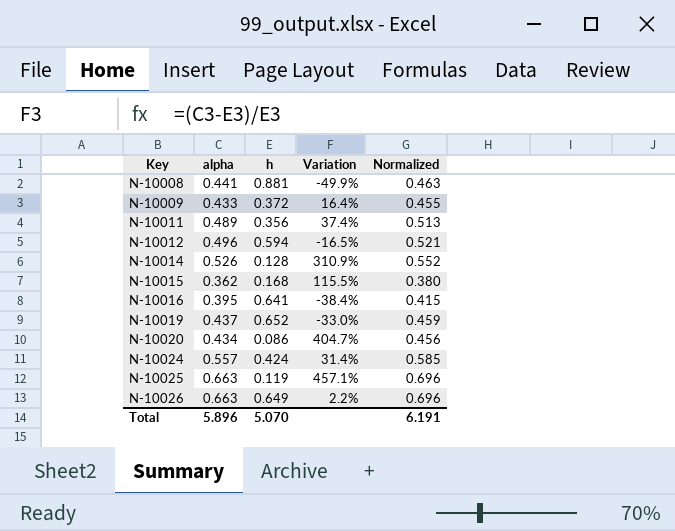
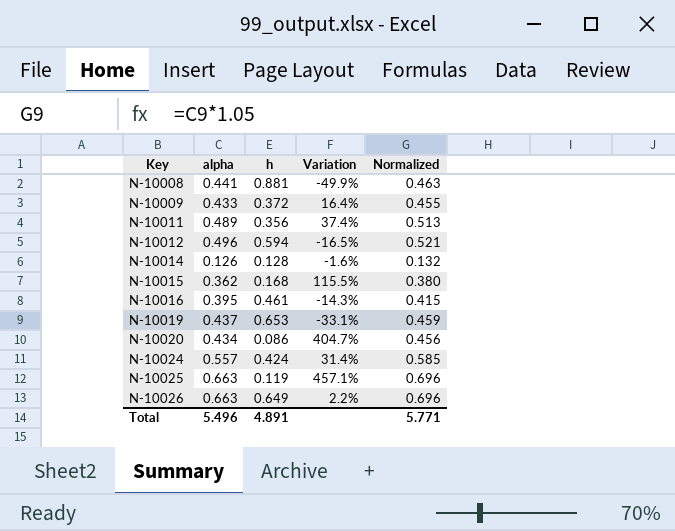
N-10014 | alpha: 0.526 -> 0.126
N-10014 | Variation: 310.9% -> -1.6%
N-10014 | Normalized: 0.552 -> 0.132
N-10016 | h: 0.641 -> 0.461
N-10016 | Variation: -38.4% -> -14.3%
N-10019 | h: 0.652 -> 0.653
N-10019 | Variation: -33.0% -> -33.1%
Total | alpha: 5.896 -> 5.496
Total | h: 5.070 -> 4.891
Total | Normalized: 6.191 -> 5.771

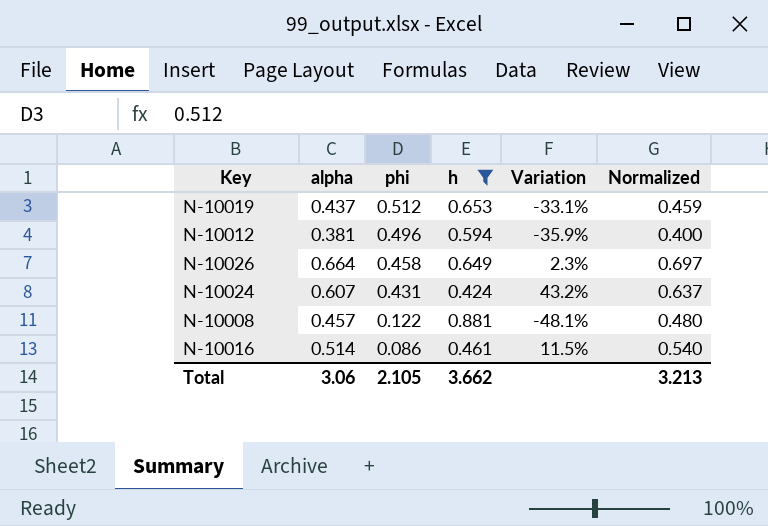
filter: none -> h >= 0.424
row order: Key ascending -> phi descending
column phi | position: none -> 3
N-10012 | alpha: 0.496 -> 0.381
N-10012 | Variation: -16.5% -> -35.9%
N-10012 | Normalized: 0.521 -> 0.400
N-10026 | alpha: 0.663 -> 0.664
N-10026 | Variation: 2.2% -> 2.3%
N-10026 | Normalized: 0.696 -> 0.697
N-10024 | alpha: 0.557 -> 0.607
N-10024 | Variation: 31.4% -> 43.2%
N-10024 | Normalized: 0.585 -> 0.637
N-10008 | alpha: 0.441 -> 0.457
N-10008 | Variation: -49.9% -> -48.1%
N-10008 | Normalized: 0.463 -> 0.480
N-10016 | alpha: 0.395 -> 0.514
N-10016 | Variation: -14.3% -> 11.5%
N-10016 | Normalized: 0.415 -> 0.540
Total | alpha: 5.496 -> 3.06
Total | h: 4.891 -> 3.662
Total | Normalized: 5.771 -> 3.213

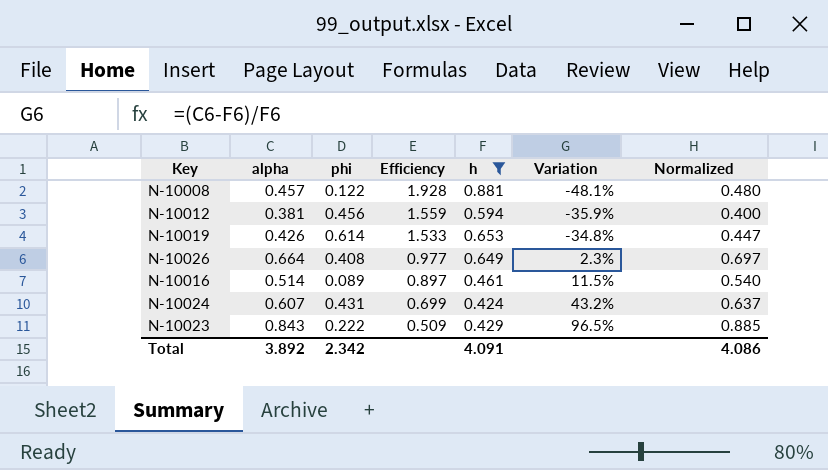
row order: phi descending -> Efficiency descending
column Efficiency | formula: none -> [h] / [alpha]
N-10012 | phi: 0.496 -> 0.456
N-10019 | alpha: 0.437 -> 0.426
N-10019 | phi: 0.512 -> 0.614
N-10019 | Variation: -33.1% -> -34.8%
N-10019 | Normalized: 0.459 -> 0.447
N-10026 | phi: 0.458 -> 0.408
N-10016 | phi: 0.086 -> 0.089
row N-10023: none -> 0.843 | 0.222 | 0.509 | 0.429 | 96.5% | 0.885
Total | alpha: 3.06 -> 3.892
Total | phi: 2.105 -> 2.342
Total | h: 3.662 -> 4.091
Total | Normalized: 3.213 -> 4.086

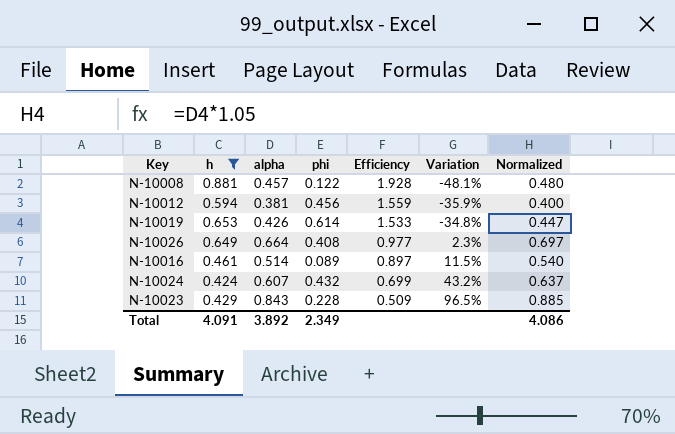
column h | position: 5 -> 2
N-10024 | phi: 0.431 -> 0.432
N-10023 | phi: 0.222 -> 0.228
Total | phi: 2.342 -> 2.349

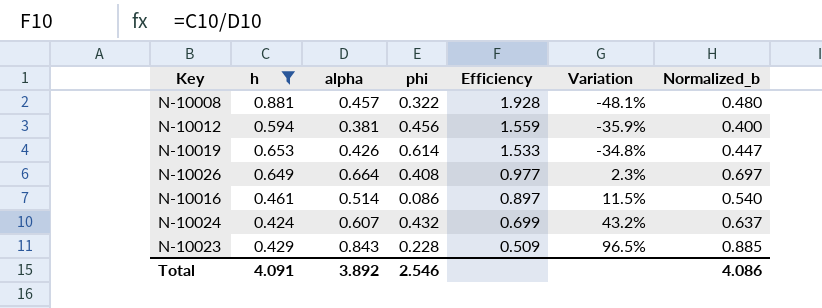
column name: Normalized -> Normalized_b
N-10008 | phi: 0.122 -> 0.322
N-10016 | phi: 0.089 -> 0.086
Total | phi: 2.349 -> 2.546

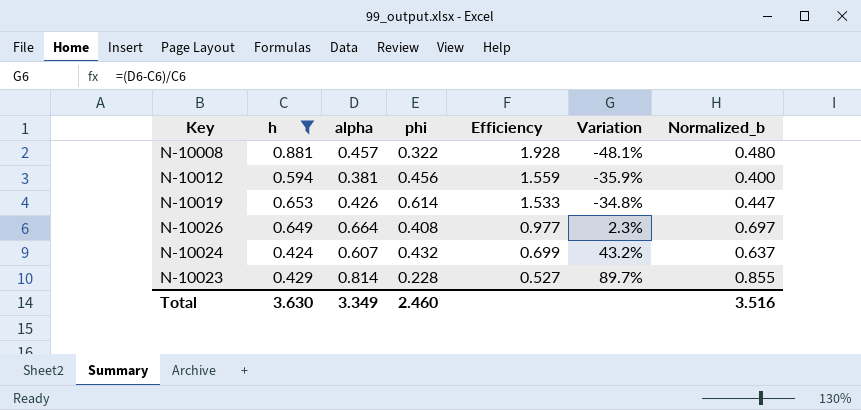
row N-10016: 0.461 | 0.514 | 0.086 | 0.897 | 11.5% | 0.540 -> none
N-10023 | alpha: 0.843 -> 0.814
N-10023 | Efficiency: 0.509 -> 0.527
N-10023 | Variation: 96.5% -> 89.7%
N-10023 | Normalized_b: 0.885 -> 0.855
Total | h: 4.091 -> 3.630
Total | alpha: 3.892 -> 3.349
Total | phi: 2.546 -> 2.460
Total | Normalized_b: 4.086 -> 3.516

